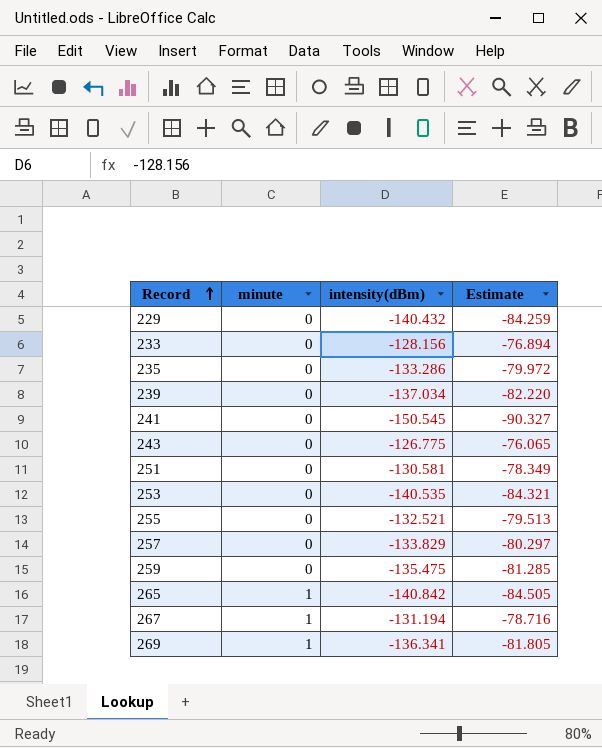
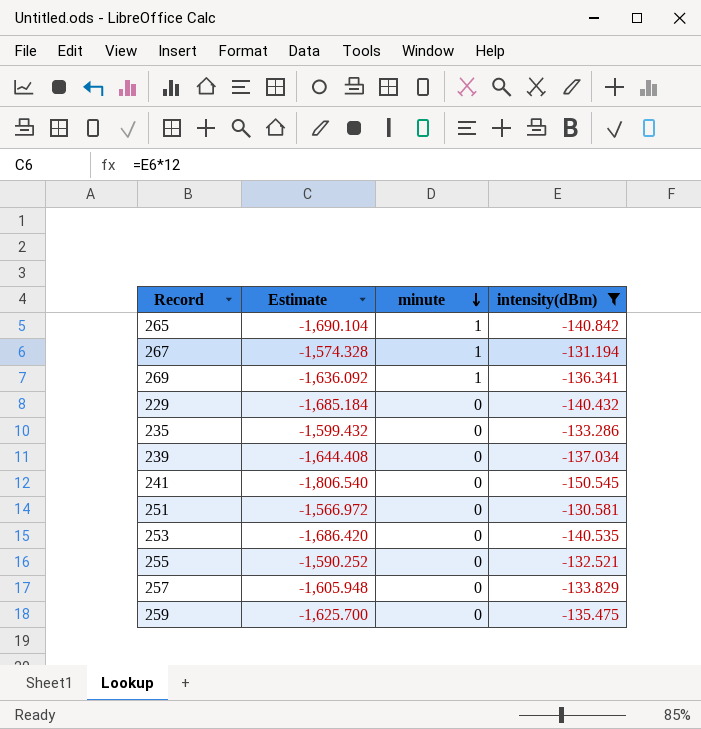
filter: none -> intensity(dBm) <= -130.581
row order: Record ascending -> minute descending
column Estimate | formula: [intensity(dBm)] * 0.6 -> [intensity(dBm)] * 12
column Estimate | position: 4 -> 2

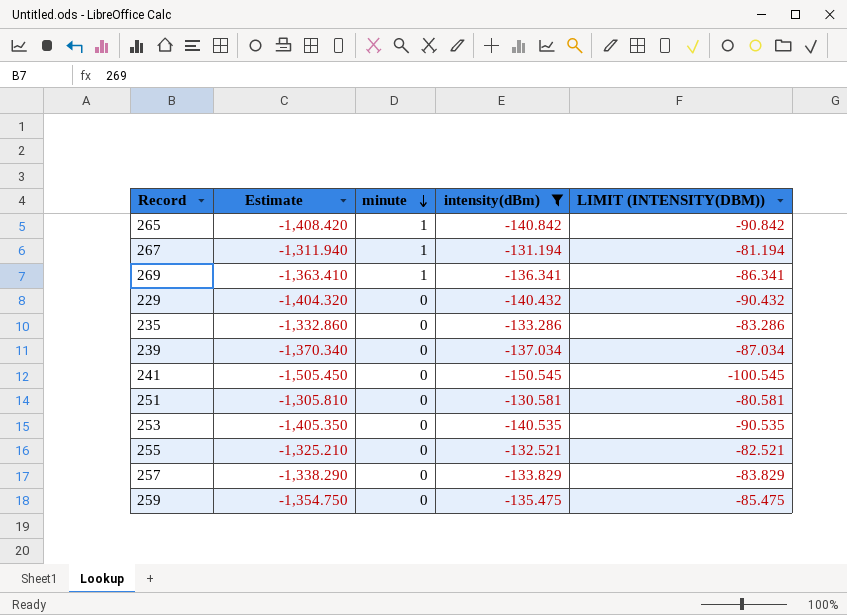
column Estimate | formula: [intensity(dBm)] * 12 -> [intensity(dBm)] * 10
column LIMIT (INTENSITY(DBM)) | formula: none -> [intensity(dBm)] + 50

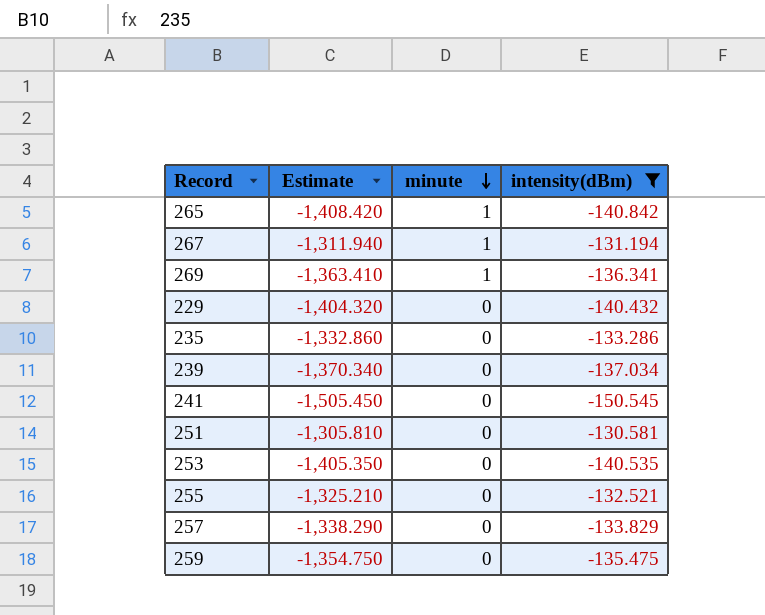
column LIMIT (INTENSITY(DBM)) | formula: [intensity(dBm)] + 50 -> none

